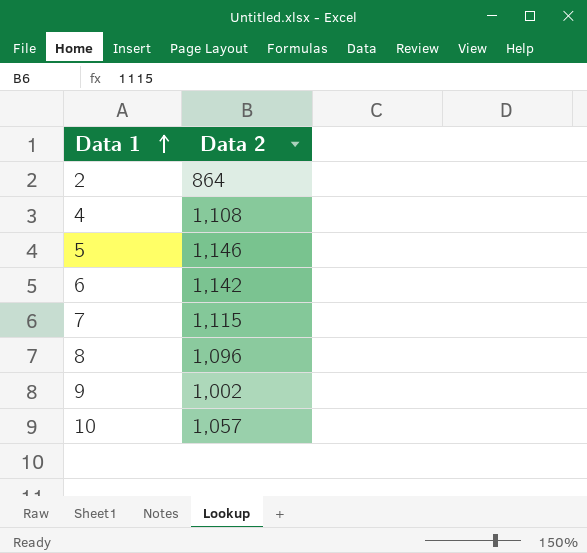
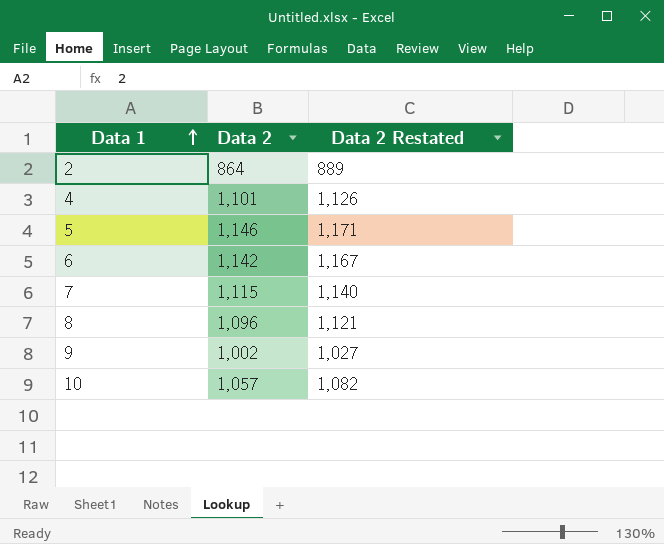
column Data 2 Restated | formula: none -> [Data 2] + 25
4 | Data 2: 1,108 -> 1,101

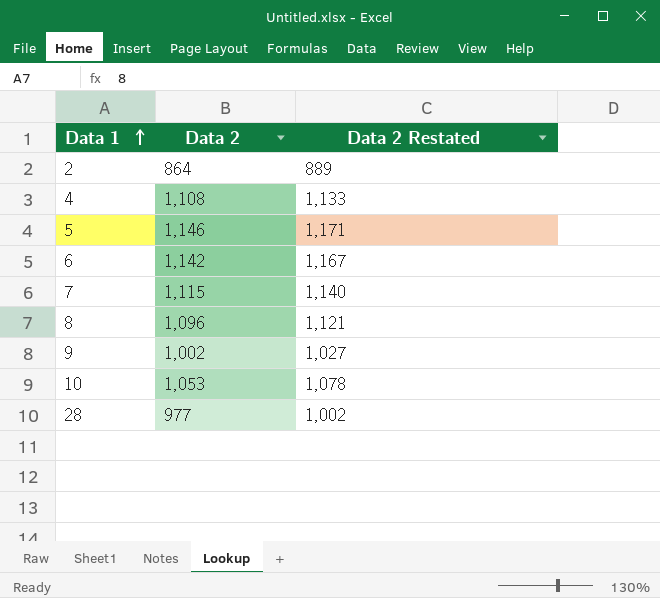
4 | Data 2: 1,101 -> 1,108
4 | Data 2 Restated: 1,126 -> 1,133
10 | Data 2: 1,057 -> 1,053
10 | Data 2 Restated: 1,082 -> 1,078
row 28: none -> 977 | 1,002

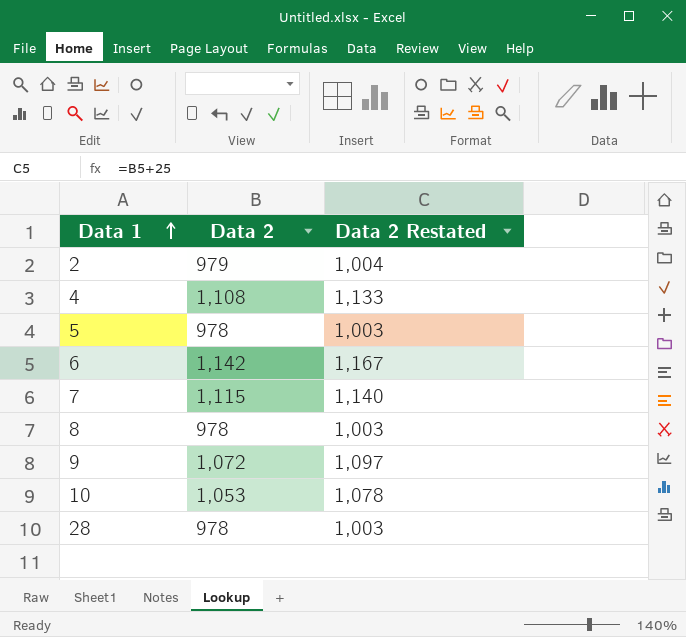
2 | Data 2: 864 -> 979
2 | Data 2 Restated: 889 -> 1,004
5 | Data 2: 1,146 -> 978
5 | Data 2 Restated: 1,171 -> 1,003
8 | Data 2: 1,096 -> 978
8 | Data 2 Restated: 1,121 -> 1,003
9 | Data 2: 1,002 -> 1,072
9 | Data 2 Restated: 1,027 -> 1,097
28 | Data 2: 977 -> 978
28 | Data 2 Restated: 1,002 -> 1,003

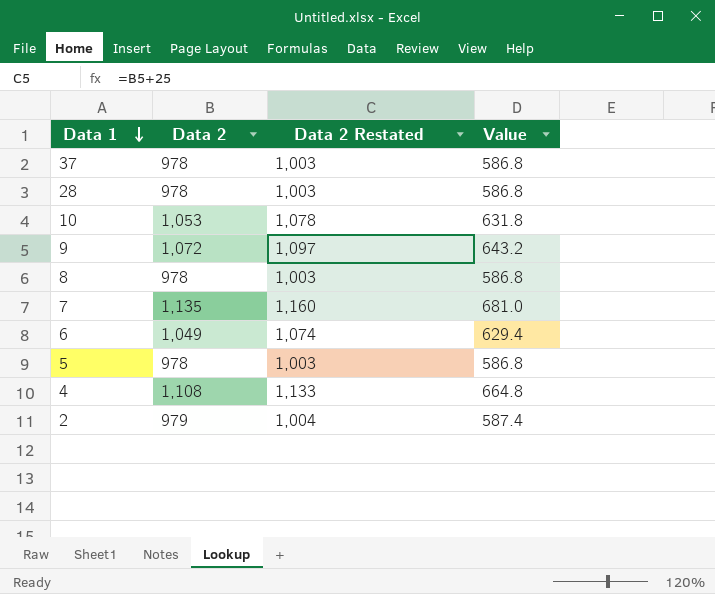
row order: Data 1 ascending -> Data 1 descending
column Value | formula: none -> [Data 2] * 0.6
row 37: none -> 978 | 1,003 | 586.8
7 | Data 2: 1,115 -> 1,135
7 | Data 2 Restated: 1,140 -> 1,160
6 | Data 2: 1,142 -> 1,049
6 | Data 2 Restated: 1,167 -> 1,074

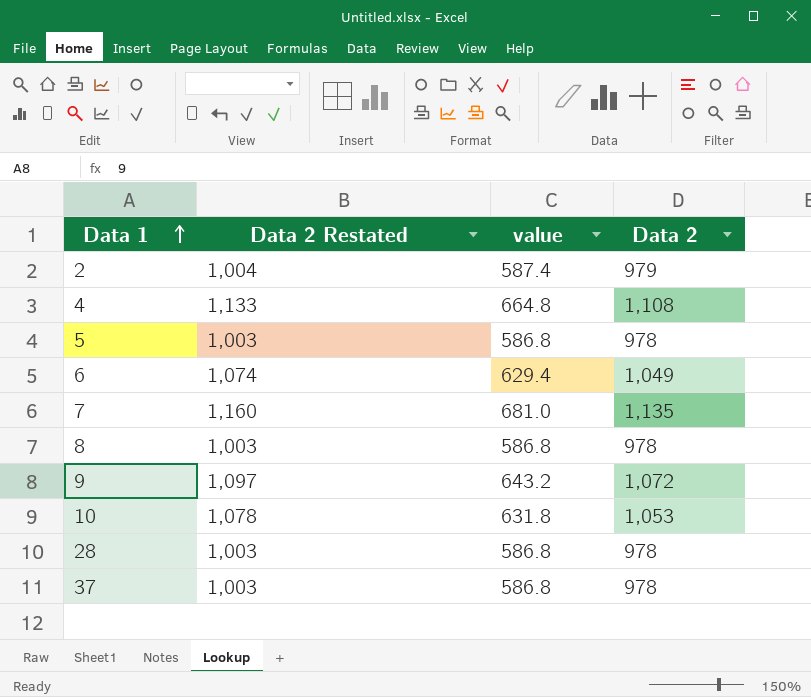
row order: Data 1 descending -> Data 1 ascending
column name: Value -> value
column Data 2 | position: 2 -> 4

